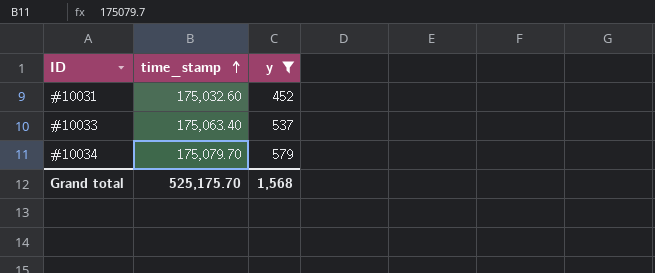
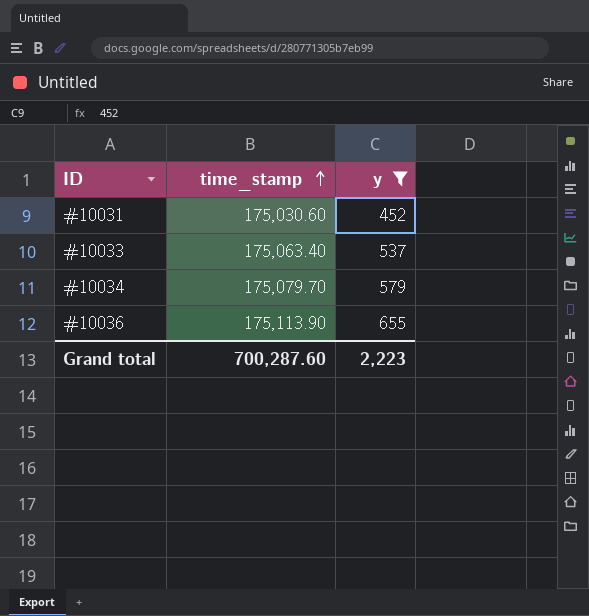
#10031 | time_stamp: 175,032.60 -> 175,030.60
row #10036: none -> 175,113.90 | 655
Grand total | time_stamp: 525,175.70 -> 700,287.60
Grand total | y: 1,568 -> 2,223

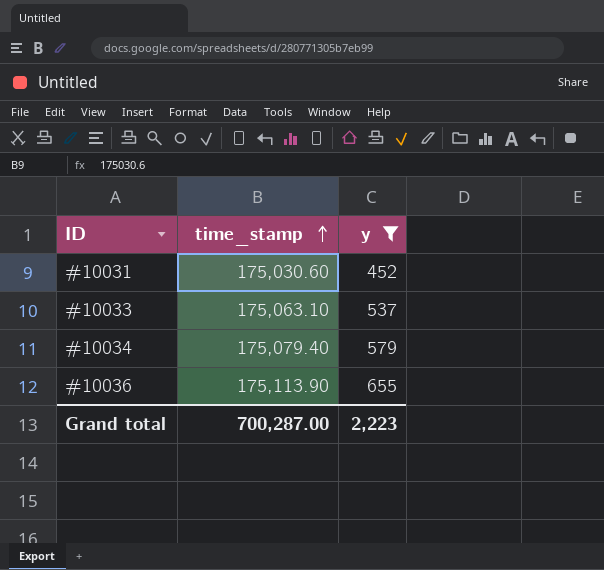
#10033 | time_stamp: 175,063.40 -> 175,063.10
#10034 | time_stamp: 175,079.70 -> 175,079.40
Grand total | time_stamp: 700,287.60 -> 700,287.00

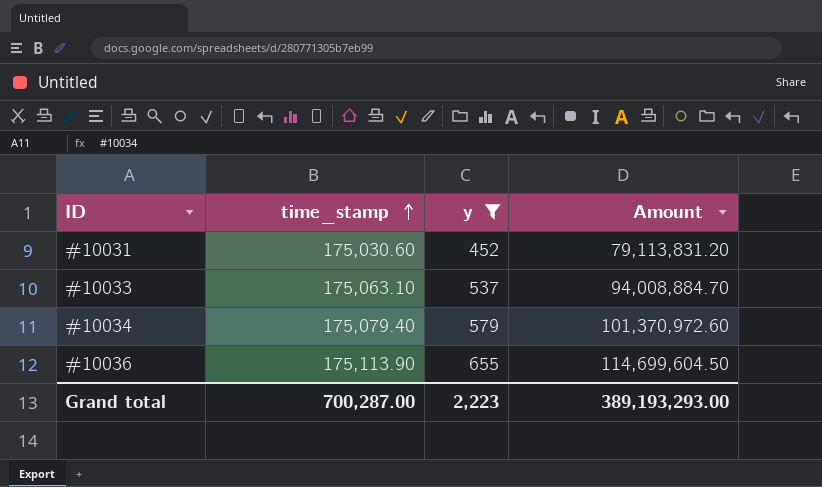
column Amount | formula: none -> [time_stamp] * [y]

